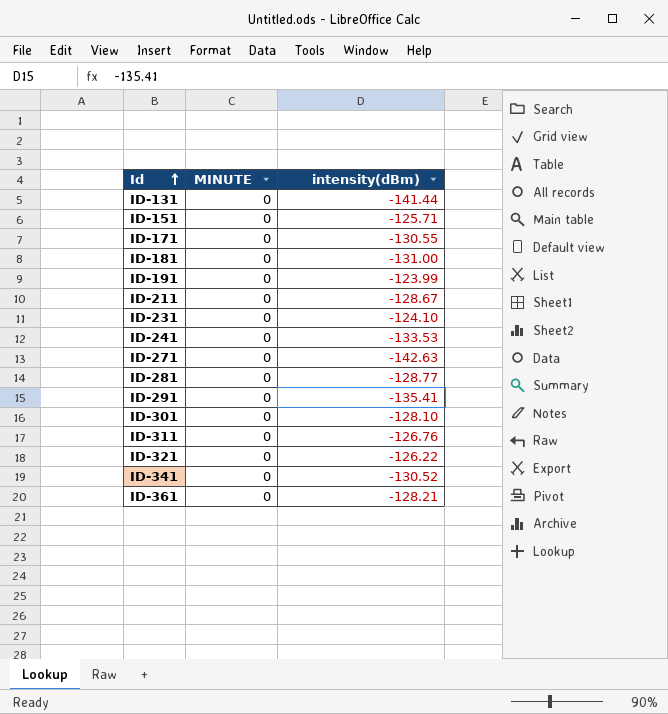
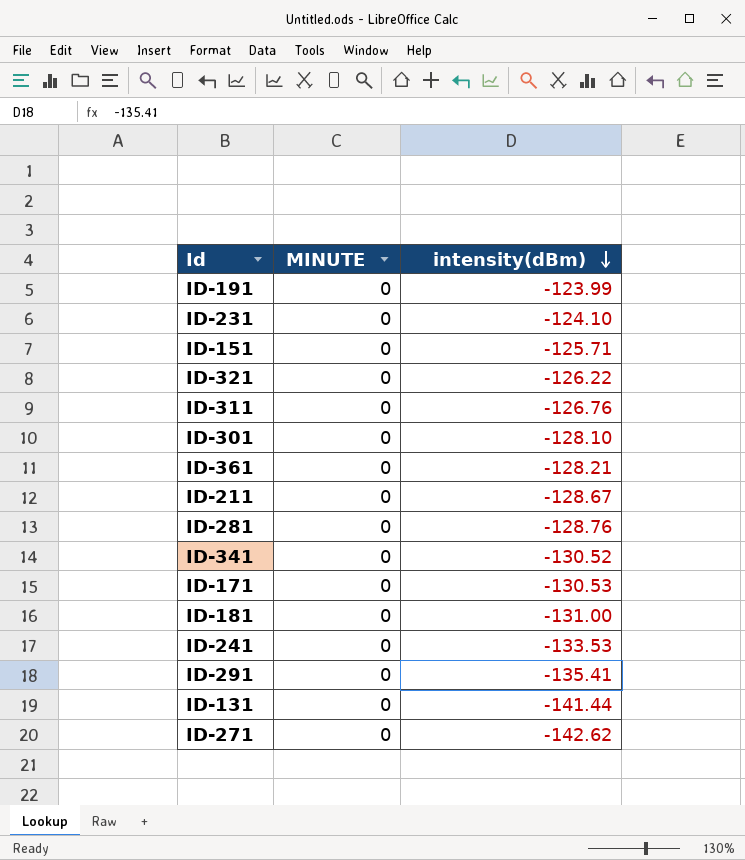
row order: Id ascending -> intensity(dBm) descending
ID-281 | intensity(dBm): -128.77 -> -128.76
ID-171 | intensity(dBm): -130.55 -> -130.53
ID-271 | intensity(dBm): -142.63 -> -142.62

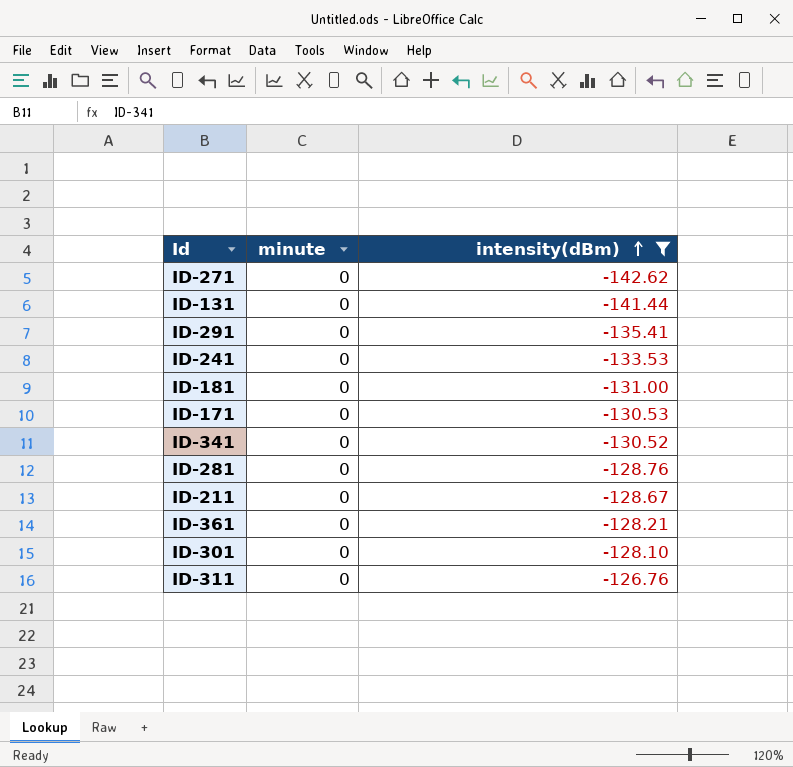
filter: none -> intensity(dBm) <= -126.76
row order: intensity(dBm) descending -> intensity(dBm) ascending
column name: MINUTE -> minute

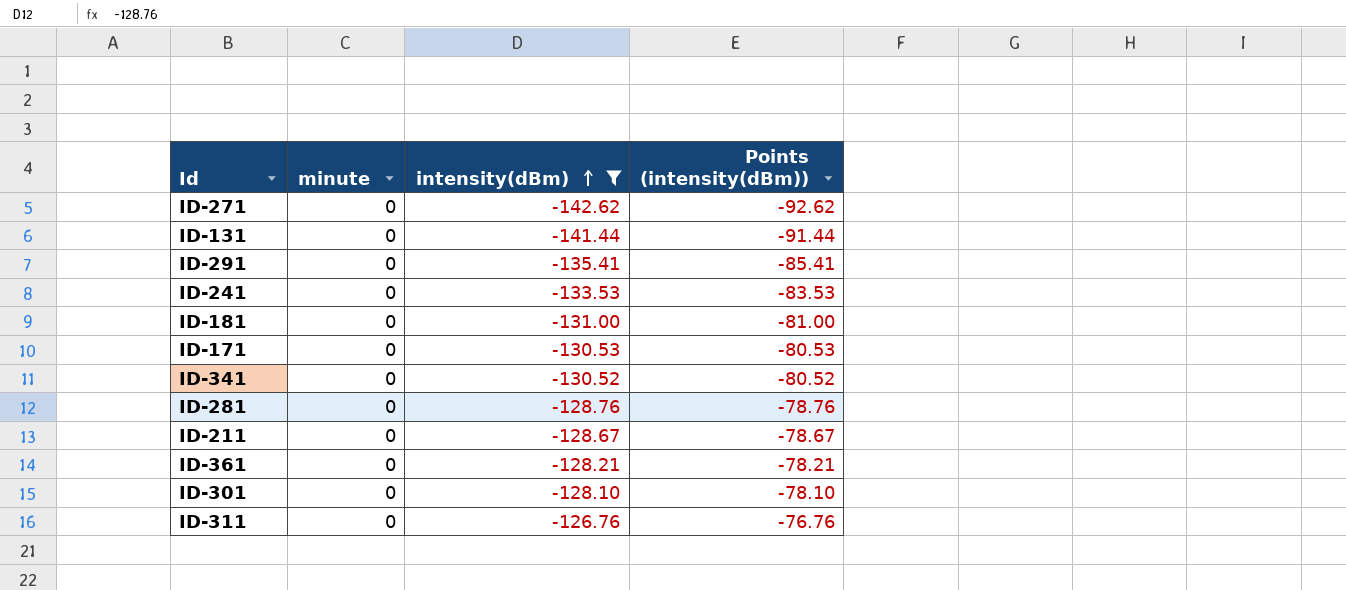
column Points (intensity(dBm)) | formula: none -> [intensity(dBm)] + 50

